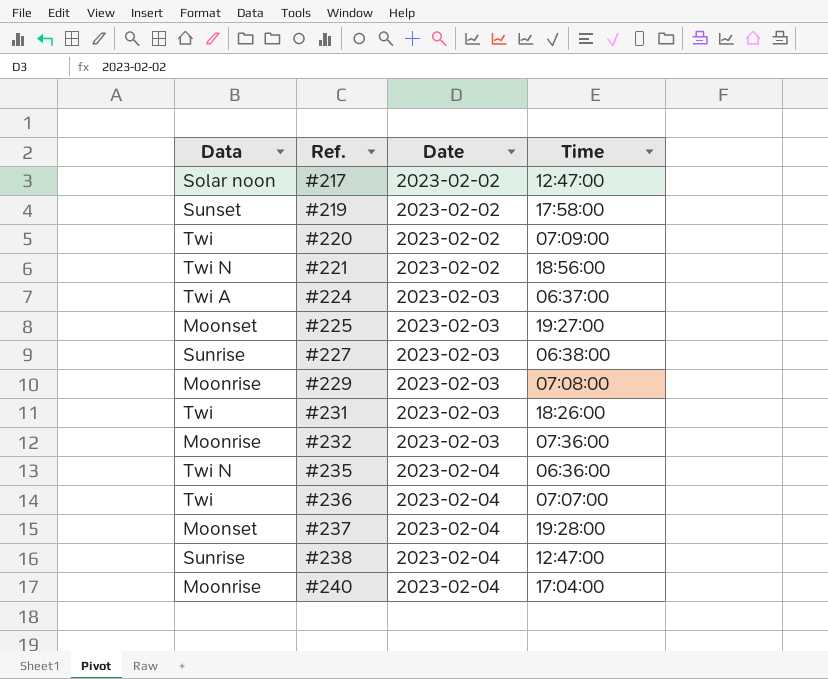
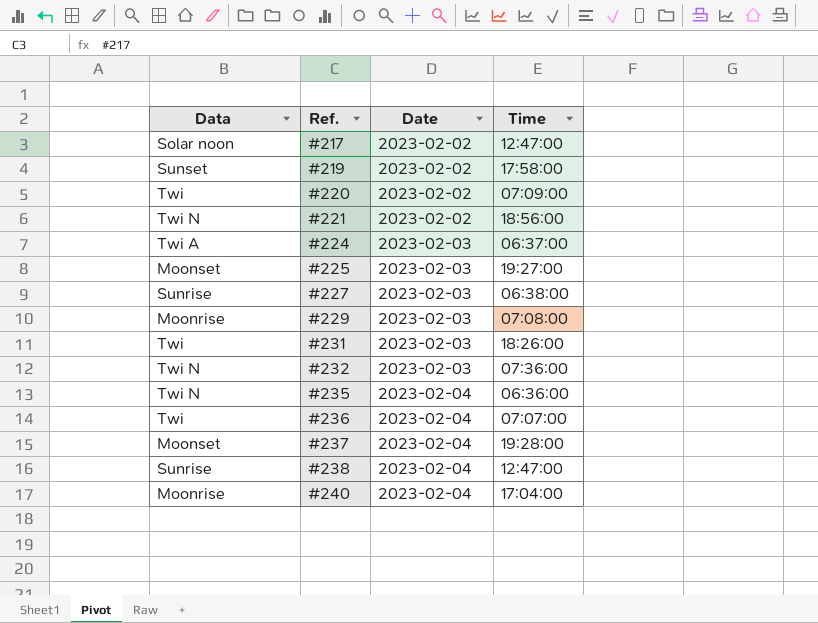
#232 | Data: Moonrise -> Twi N

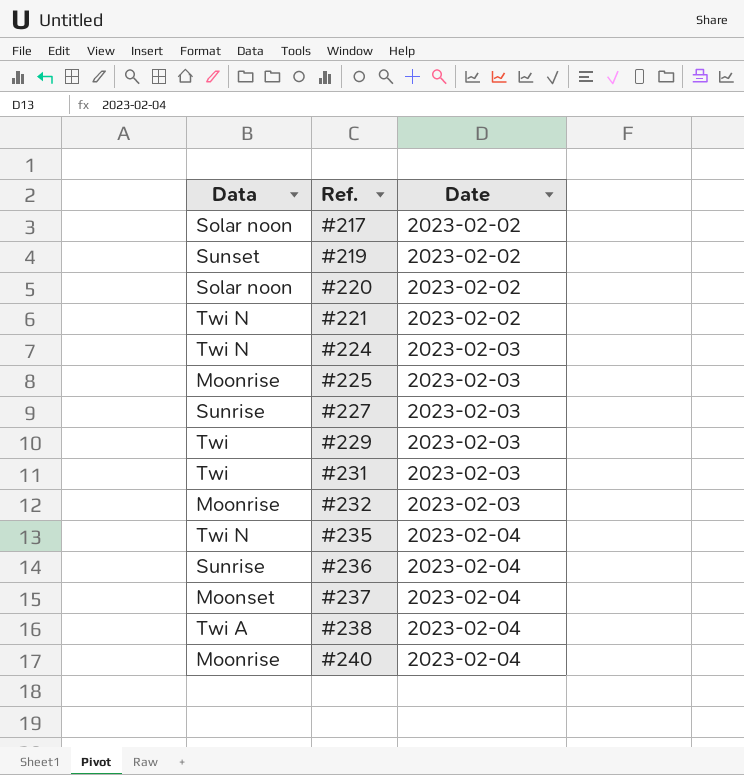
column Time | position: 4 -> none
#220 | Data: Twi -> Solar noon
#224 | Data: Twi A -> Twi N
#225 | Data: Moonset -> Moonrise
#229 | Data: Moonrise -> Twi
#232 | Data: Twi N -> Moonrise
#236 | Data: Twi -> Sunrise
#238 | Data: Sunrise -> Twi A

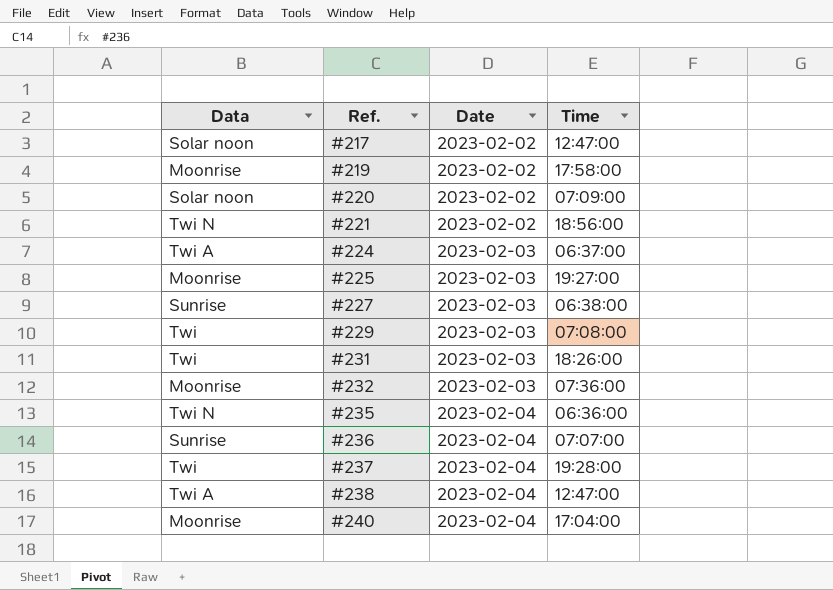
column Time | position: none -> 4
#219 | Data: Sunset -> Moonrise
#224 | Data: Twi N -> Twi A
#237 | Data: Moonset -> Twi

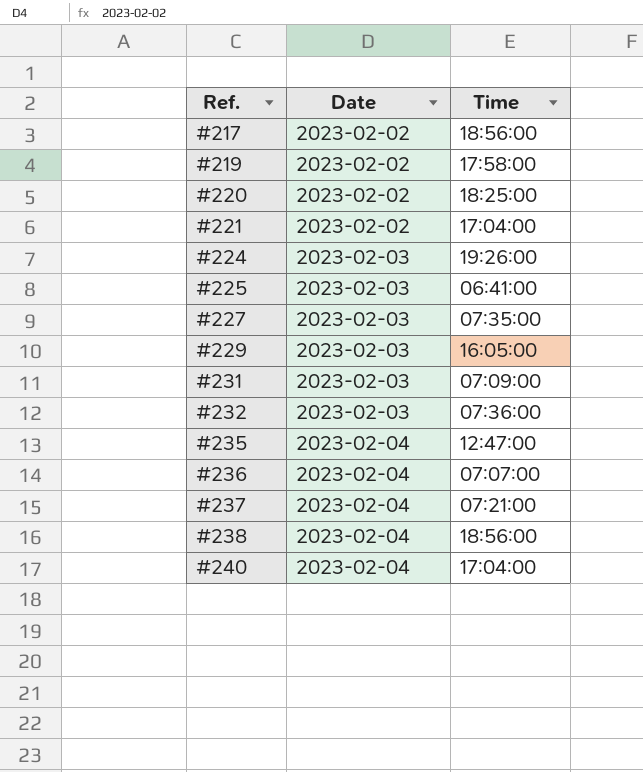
column Data | position: 1 -> none
#217 | Time: 12:47:00 -> 18:56:00
#220 | Time: 07:09:00 -> 18:25:00
#221 | Time: 18:56:00 -> 17:04:00
#224 | Time: 06:37:00 -> 19:26:00
#225 | Time: 19:27:00 -> 06:41:00
#227 | Time: 06:38:00 -> 07:35:00
#229 | Time: 07:08:00 -> 16:05:00
#231 | Time: 18:26:00 -> 07:09:00
#235 | Time: 06:36:00 -> 12:47:00
#237 | Time: 19:28:00 -> 07:21:00
#238 | Time: 12:47:00 -> 18:56:00

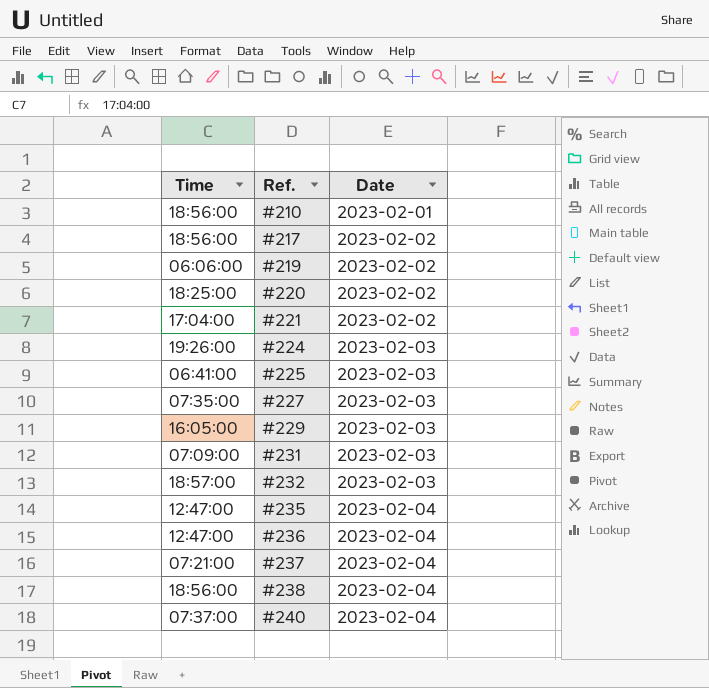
column Time | position: 3 -> 1
row #210: none -> 18:56:00 | 2023-02-01
#219 | Time: 17:58:00 -> 06:06:00
#232 | Time: 07:36:00 -> 18:57:00
#236 | Time: 07:07:00 -> 12:47:00
#240 | Time: 17:04:00 -> 07:37:00

